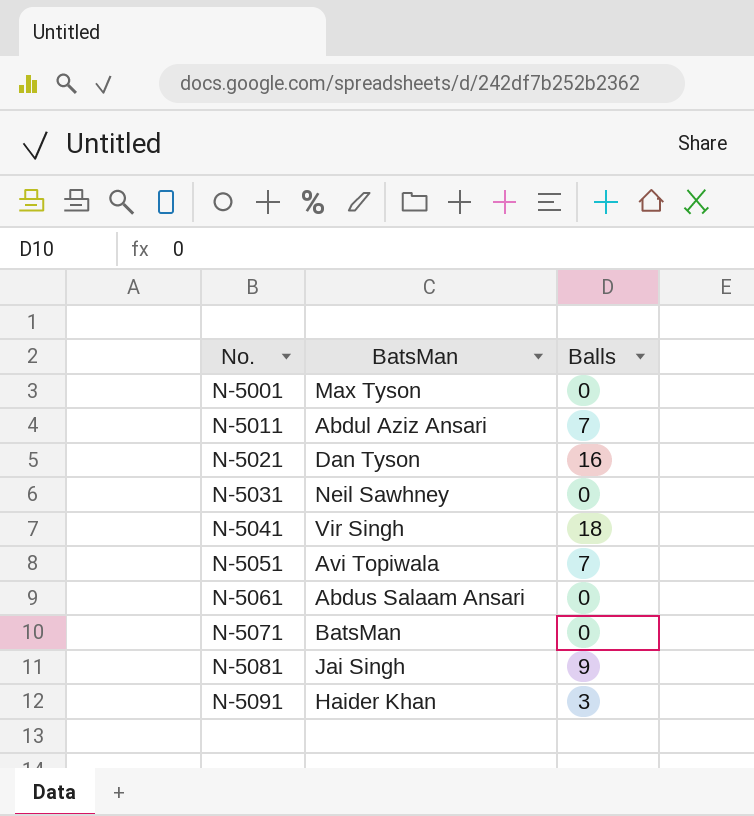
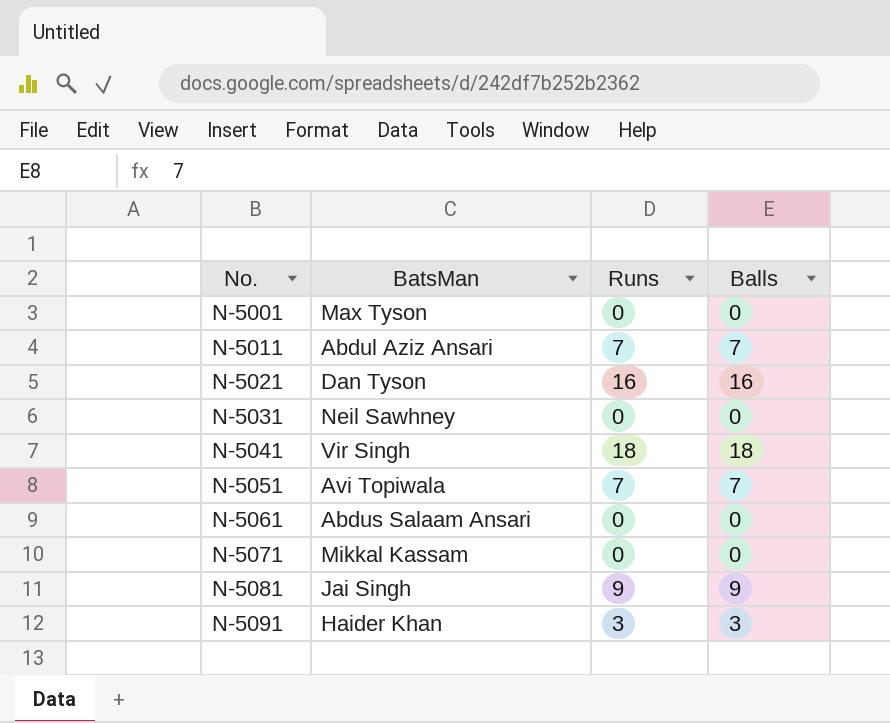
column Runs | position: none -> 3
N-5071 | BatsMan: BatsMan -> Mikkal Kassam

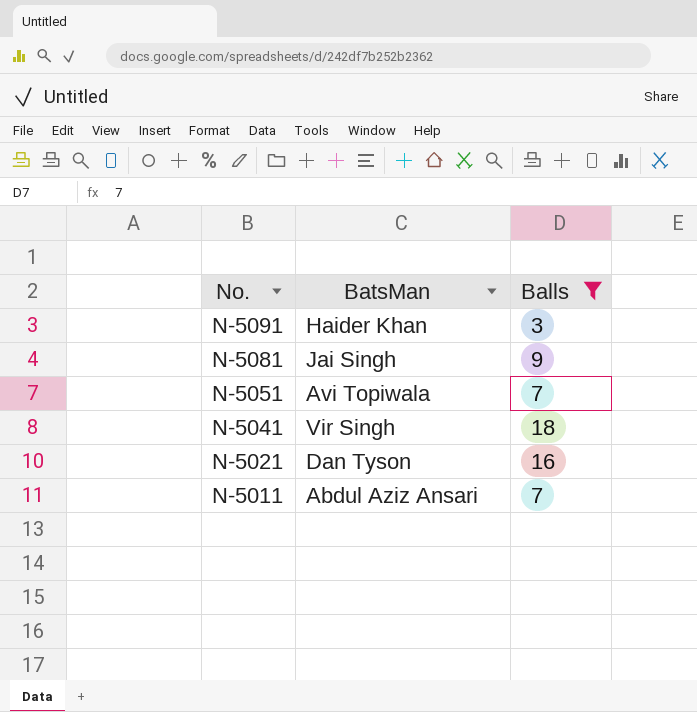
filter: none -> Balls != 0
row order: No. ascending -> No. descending
column Runs | position: 3 -> none

